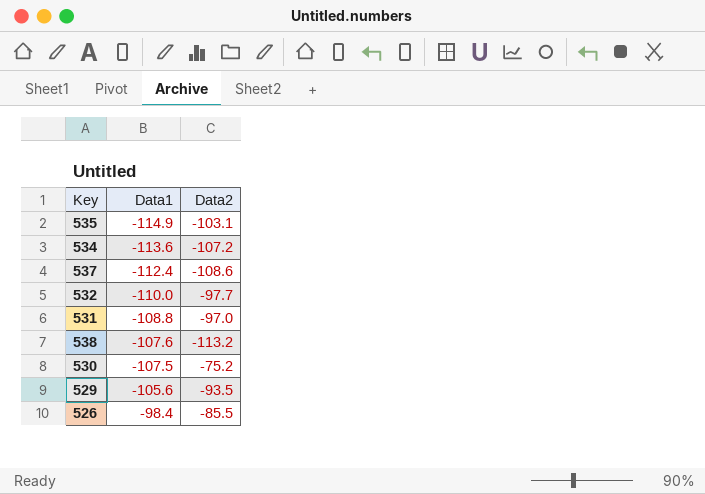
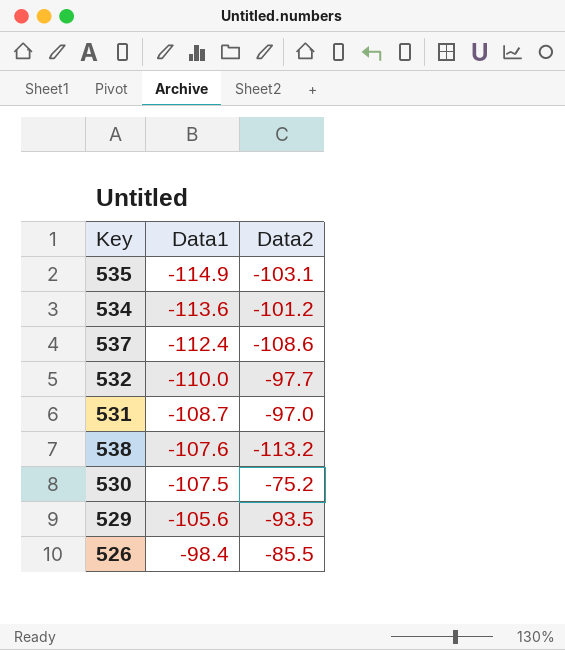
534 | Data2: -107.2 -> -101.2
531 | Data1: -108.8 -> -108.7

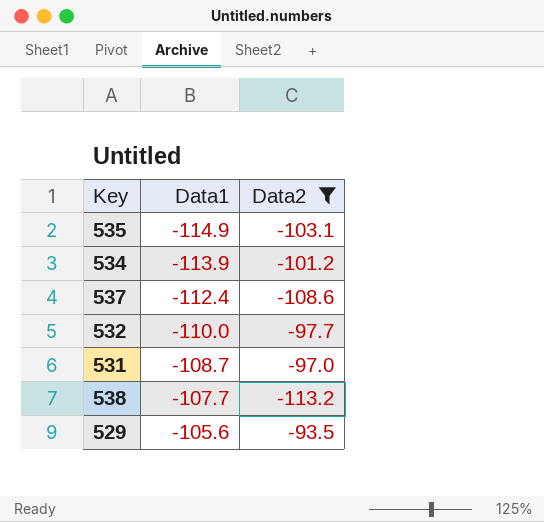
filter: none -> Data2 <= -93.5
534 | Data1: -113.6 -> -113.9
538 | Data1: -107.6 -> -107.7

